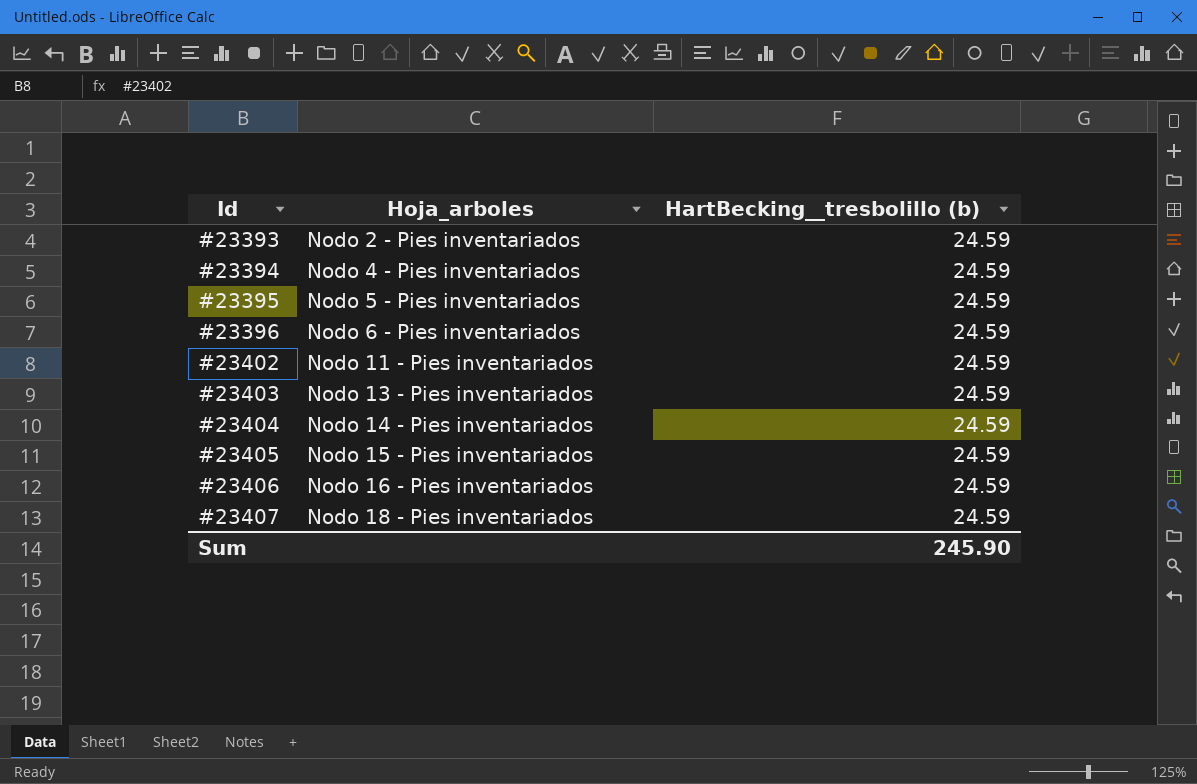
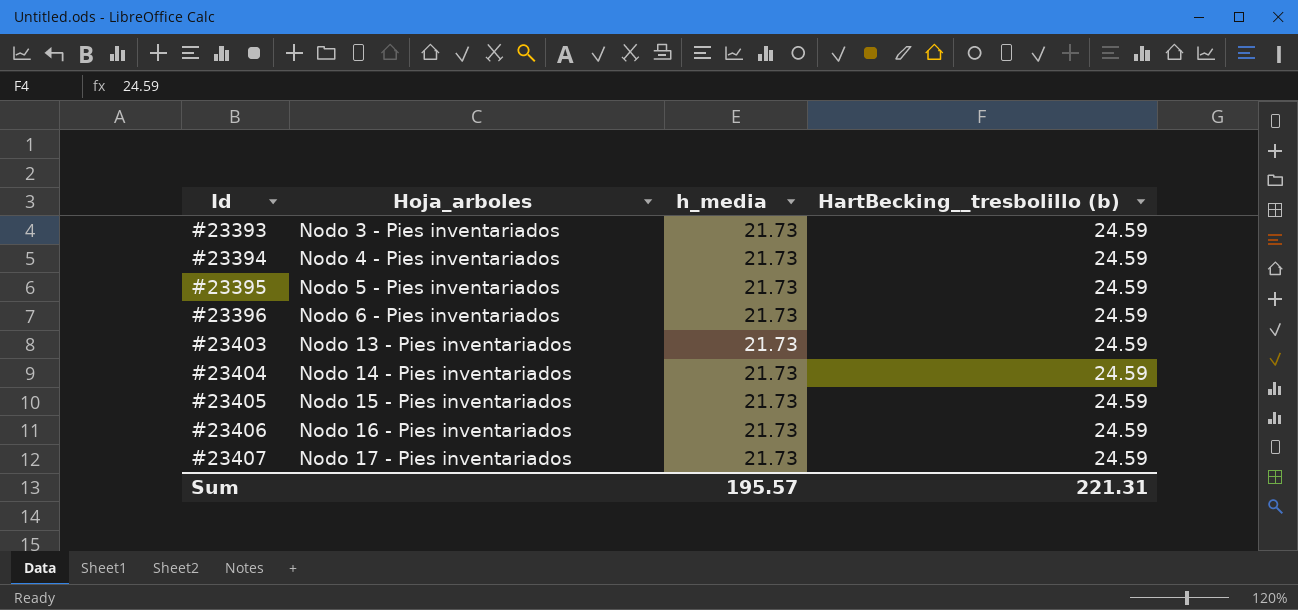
column h_media | position: none -> 3
row #23402: Nodo 11 - Pies inventariados | 24.59 -> none
#23393 | Hoja_arboles: Nodo 2 - Pies inventariados -> Nodo 3 - Pies inventariados
#23407 | Hoja_arboles: Nodo 18 - Pies inventariados -> Nodo 17 - Pies inventariados
Sum | HartBecking__tresbolillo (b): 245.90 -> 221.31

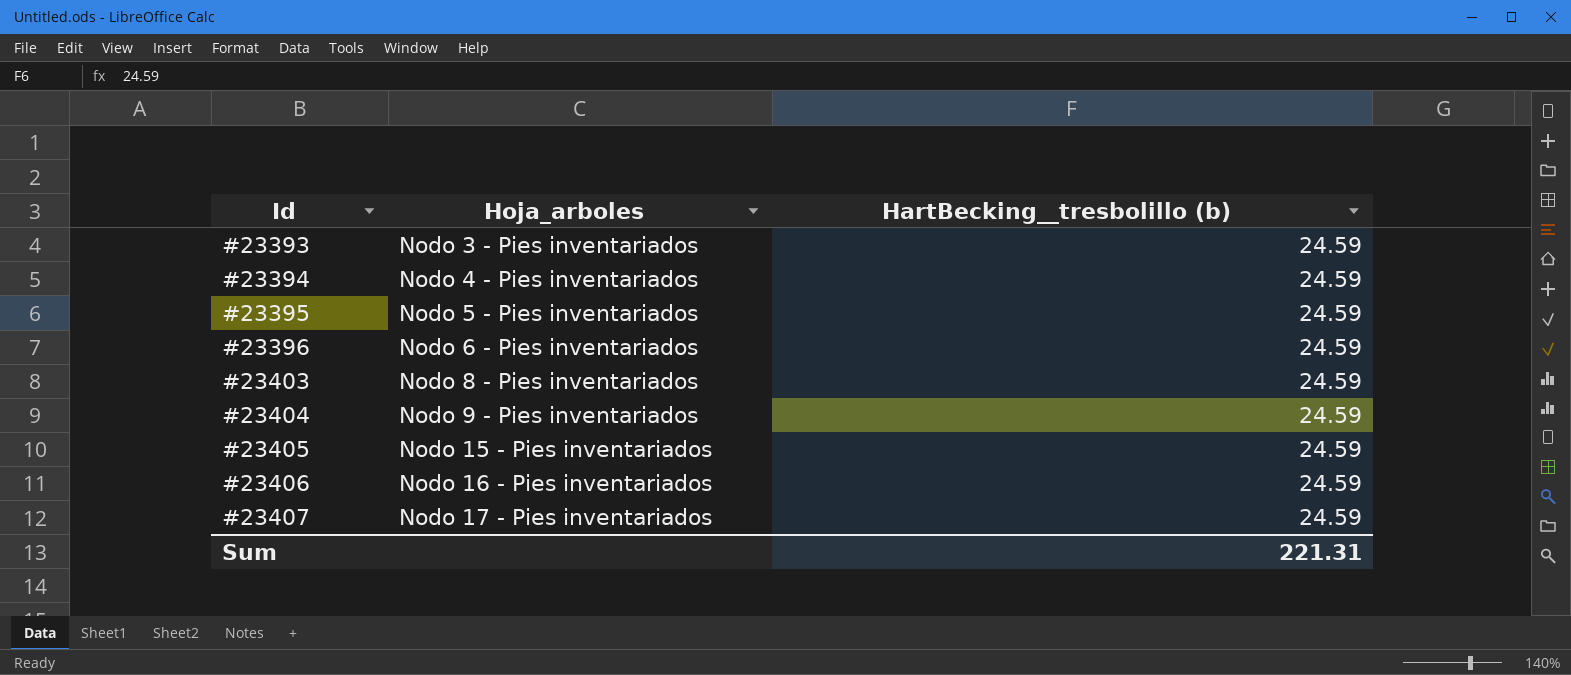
column h_media | position: 3 -> none
#23403 | Hoja_arboles: Nodo 13 - Pies inventariados -> Nodo 8 - Pies inventariados
#23404 | Hoja_arboles: Nodo 14 - Pies inventariados -> Nodo 9 - Pies inventariados

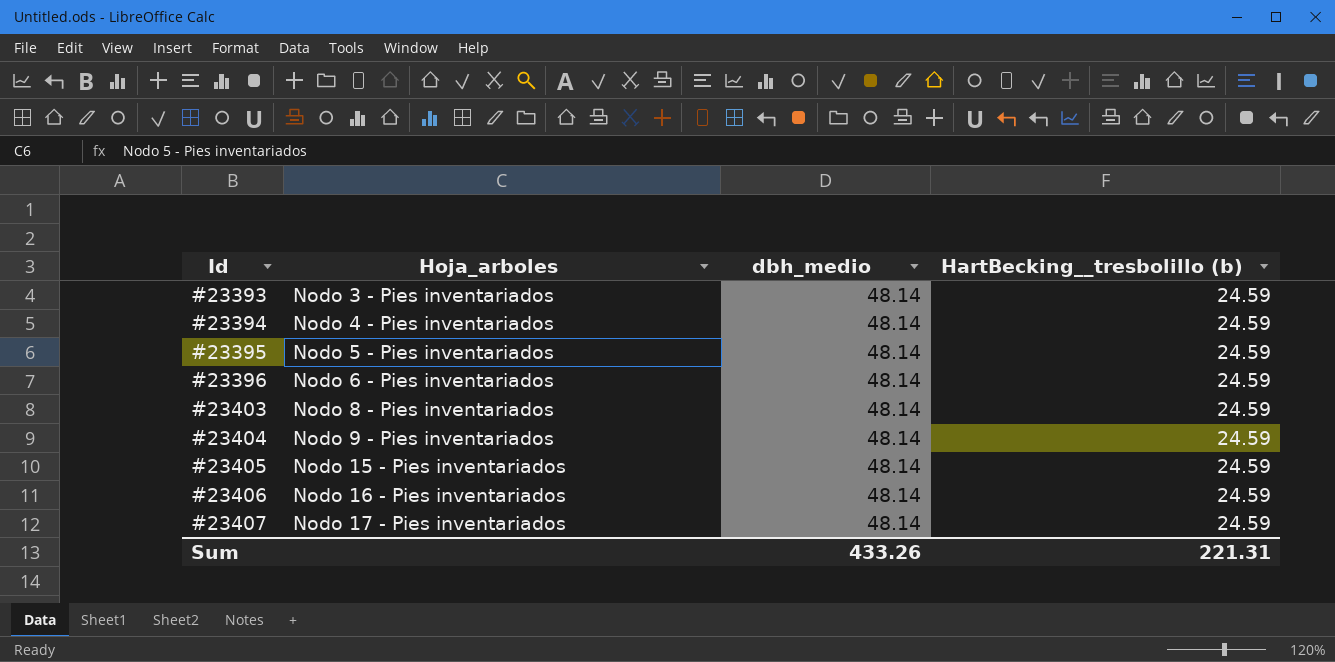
column dbh_medio | position: none -> 3

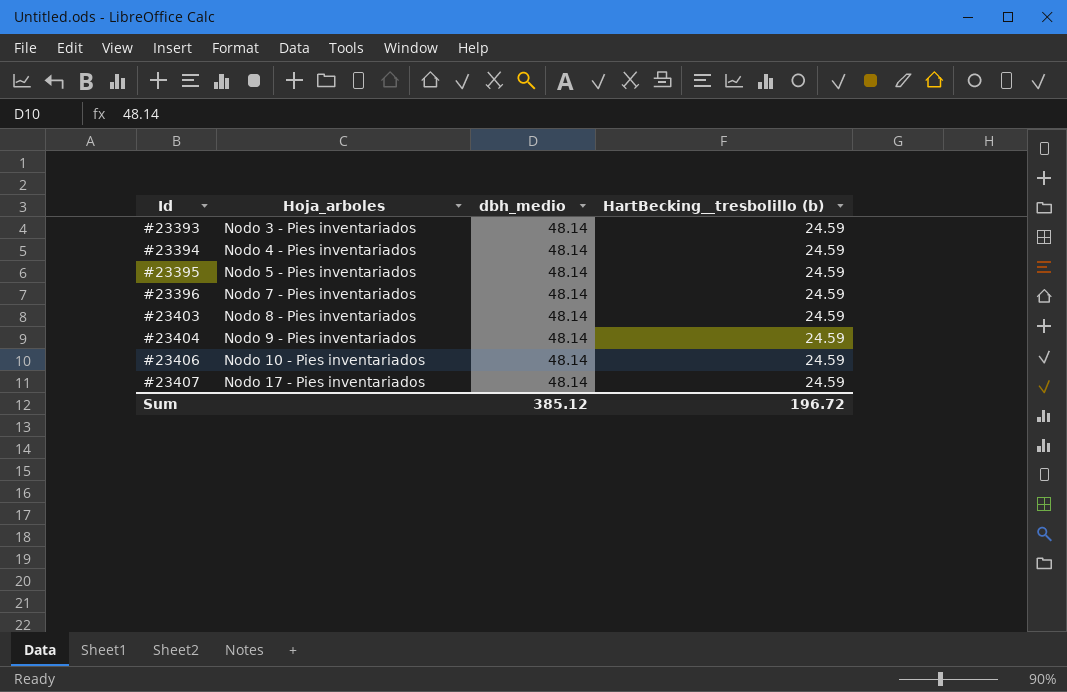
row #23405: Nodo 15 - Pies inventariados | 48.14 | 24.59 -> none
#23396 | Hoja_arboles: Nodo 6 - Pies inventariados -> Nodo 7 - Pies inventariados
#23406 | Hoja_arboles: Nodo 16 - Pies inventariados -> Nodo 10 - Pies inventariados
Sum | dbh_medio: 433.26 -> 385.12
Sum | HartBecking__tresbolillo (b): 221.31 -> 196.72

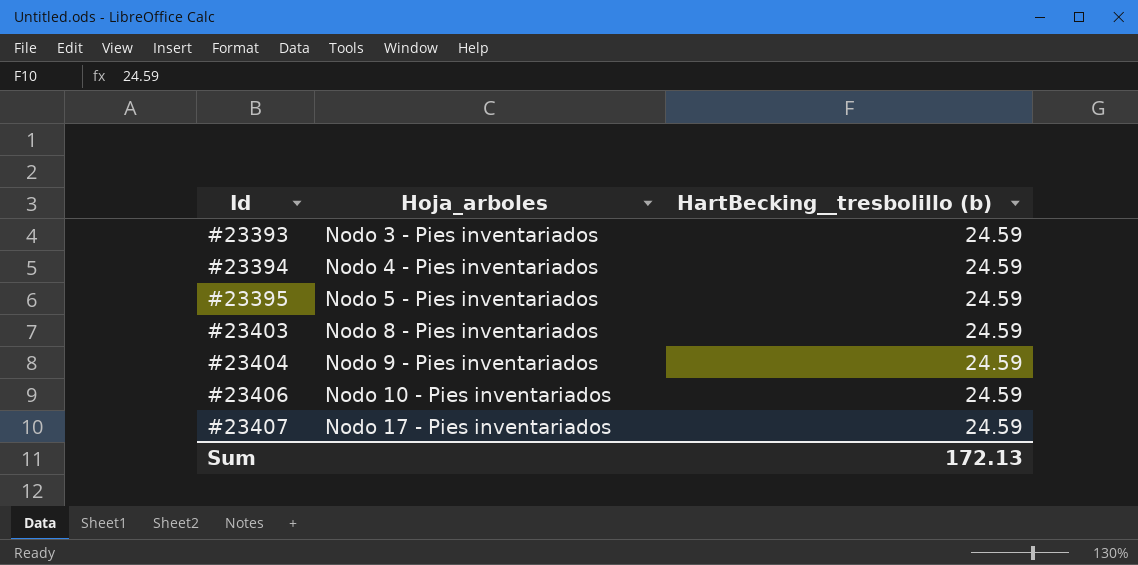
column dbh_medio | position: 3 -> none
row #23396: Nodo 7 - Pies inventariados | 48.14 | 24.59 -> none
Sum | HartBecking__tresbolillo (b): 196.72 -> 172.13

